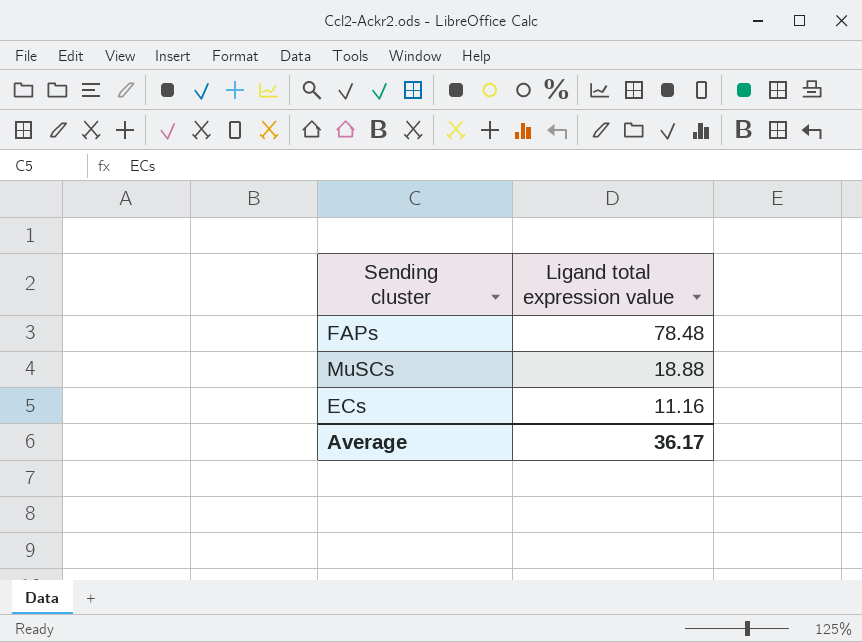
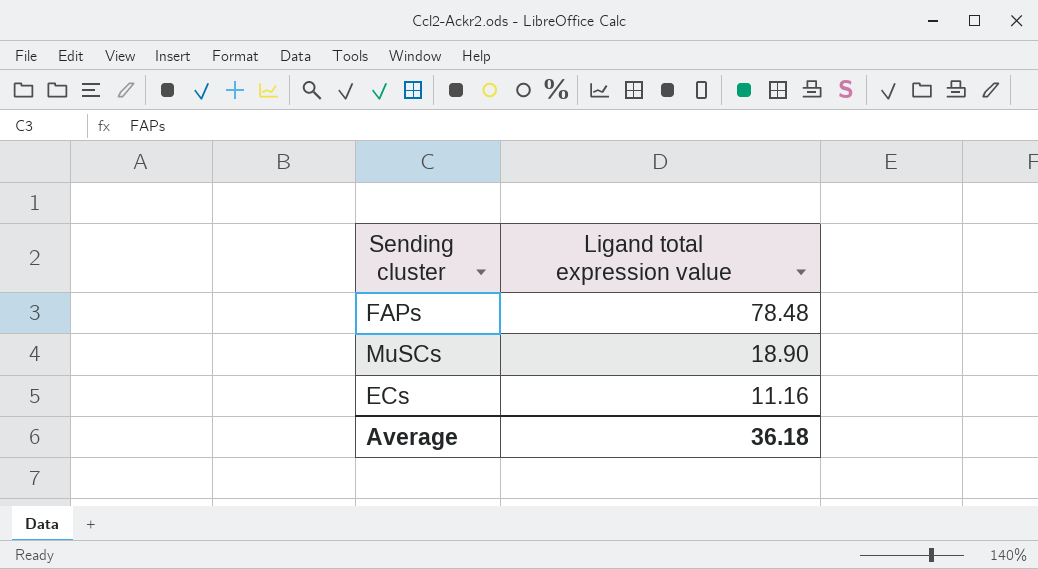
MuSCs | Ligand total expression value: 18.88 -> 18.90
Average | Ligand total expression value: 36.17 -> 36.18

